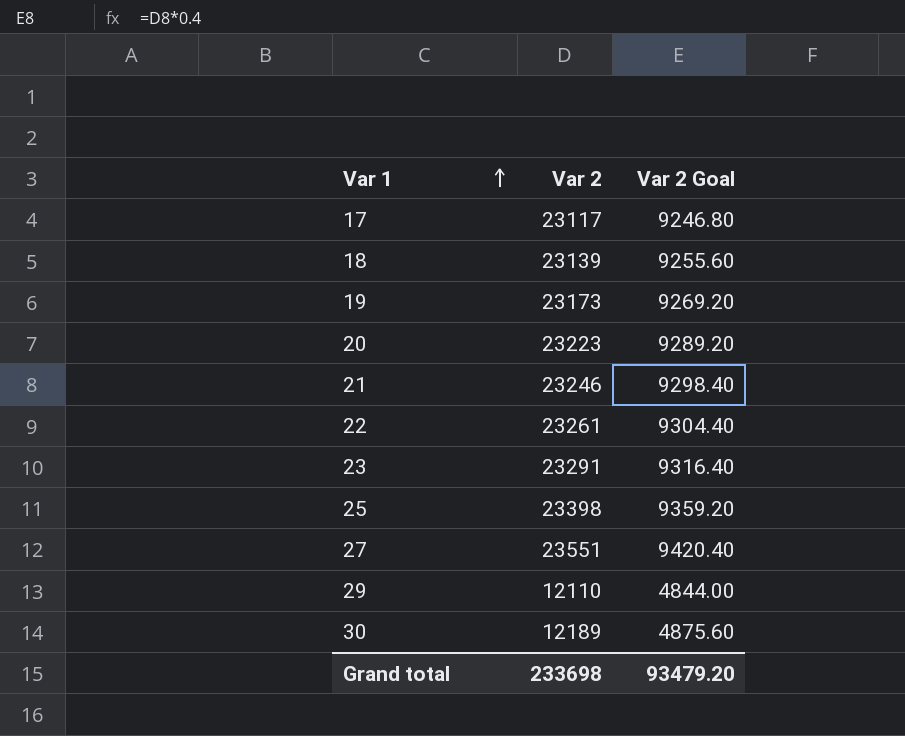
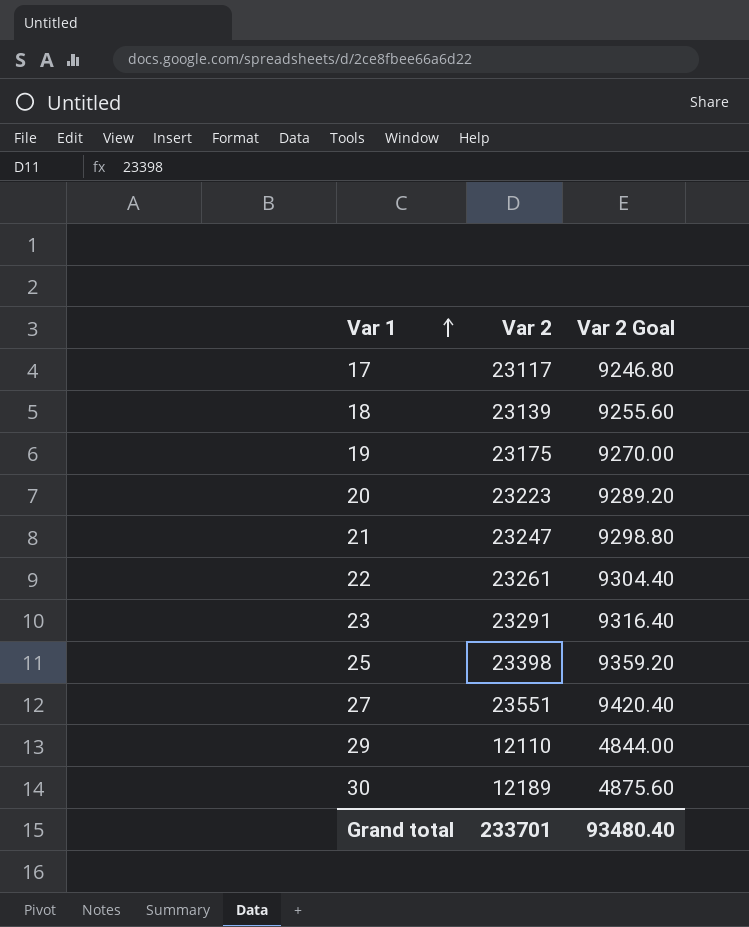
19 | Var 2: 23173 -> 23175
19 | Var 2 Goal: 9269.20 -> 9270.00
21 | Var 2: 23246 -> 23247
21 | Var 2 Goal: 9298.40 -> 9298.80
Grand total | Var 2: 233698 -> 233701
Grand total | Var 2 Goal: 93479.20 -> 93480.40

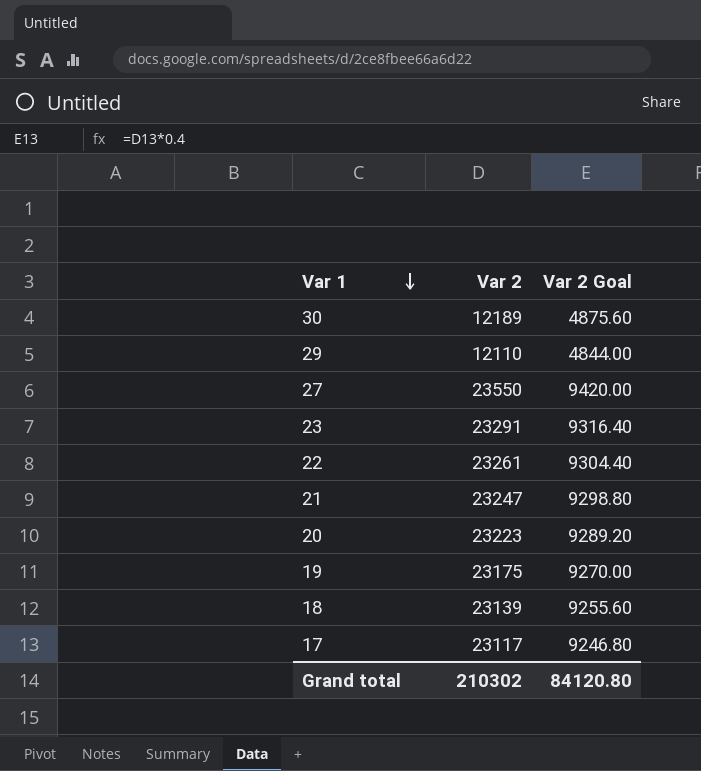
row order: Var 1 ascending -> Var 1 descending
row 25: 23398 | 9359.20 -> none
27 | Var 2: 23551 -> 23550
27 | Var 2 Goal: 9420.40 -> 9420.00
Grand total | Var 2: 233701 -> 210302
Grand total | Var 2 Goal: 93480.40 -> 84120.80

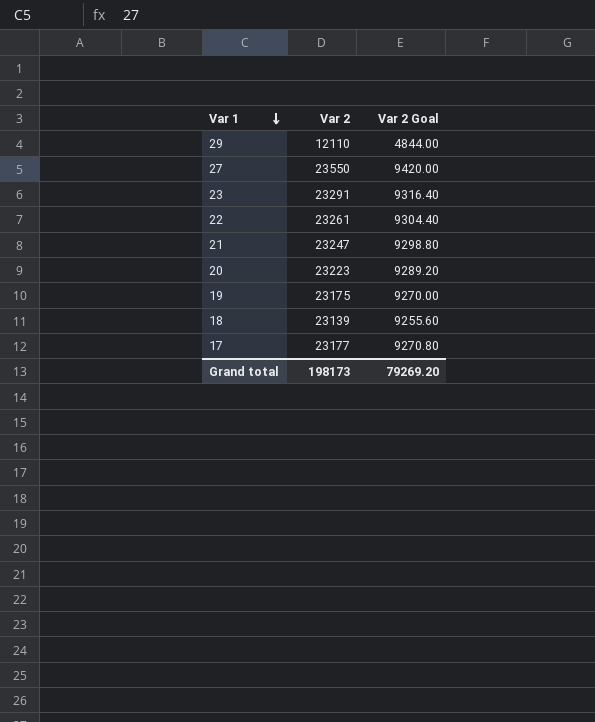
row 30: 12189 | 4875.60 -> none
17 | Var 2: 23117 -> 23177
17 | Var 2 Goal: 9246.80 -> 9270.80
Grand total | Var 2: 210302 -> 198173
Grand total | Var 2 Goal: 84120.80 -> 79269.20

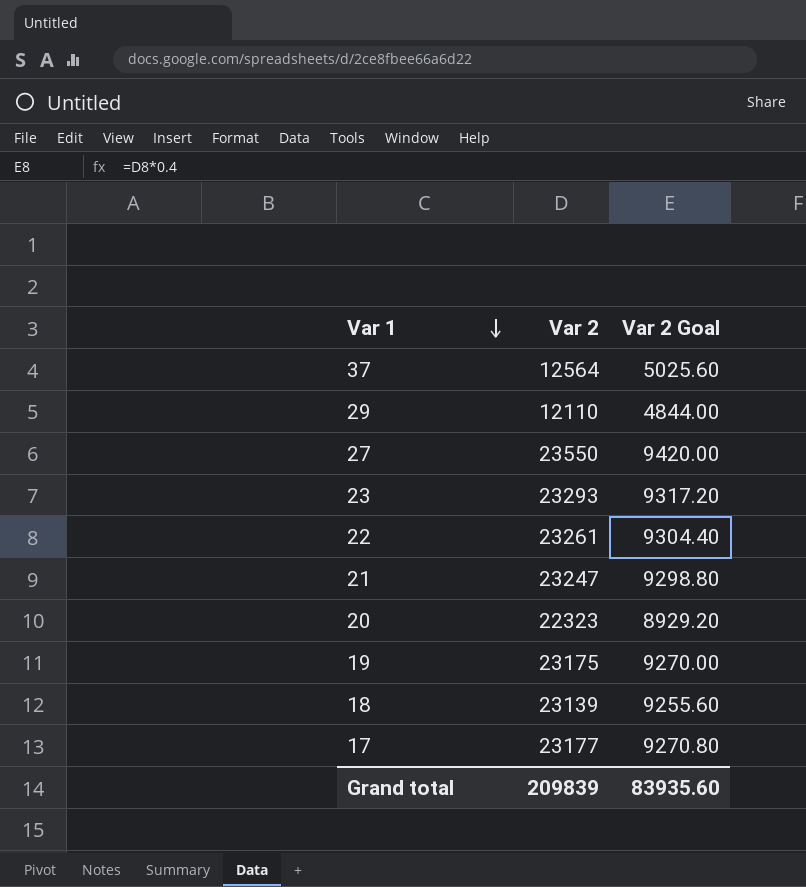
row 37: none -> 12564 | 5025.60
23 | Var 2: 23291 -> 23293
23 | Var 2 Goal: 9316.40 -> 9317.20
20 | Var 2: 23223 -> 22323
20 | Var 2 Goal: 9289.20 -> 8929.20
Grand total | Var 2: 198173 -> 209839
Grand total | Var 2 Goal: 79269.20 -> 83935.60

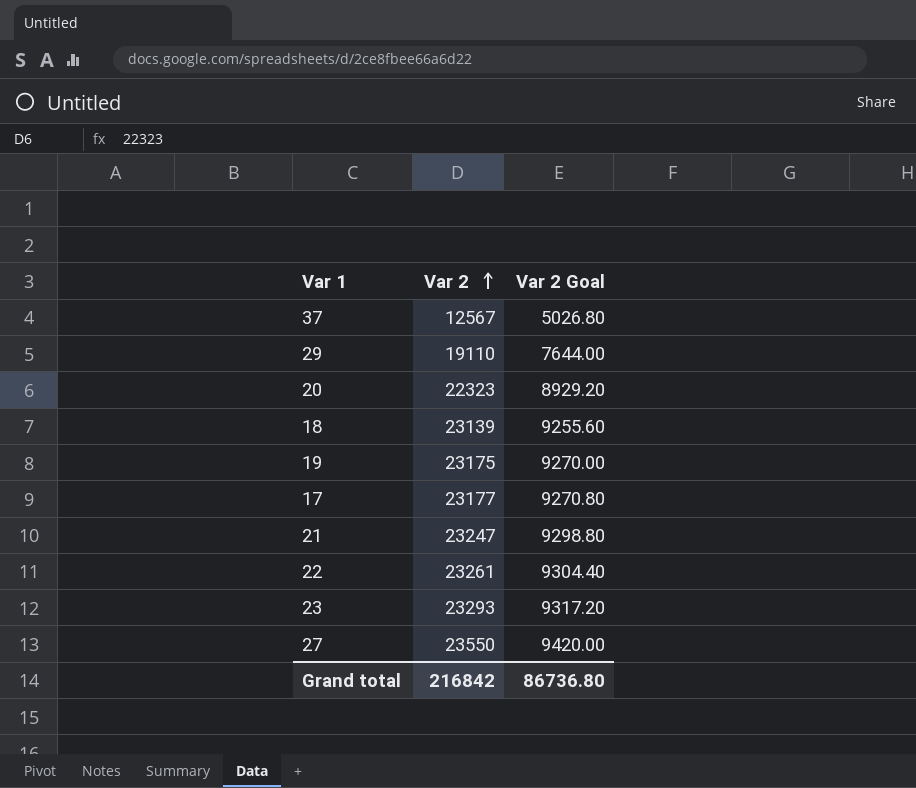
row order: Var 1 descending -> Var 2 ascending
37 | Var 2: 12564 -> 12567
37 | Var 2 Goal: 5025.60 -> 5026.80
29 | Var 2: 12110 -> 19110
29 | Var 2 Goal: 4844.00 -> 7644.00
Grand total | Var 2: 209839 -> 216842
Grand total | Var 2 Goal: 83935.60 -> 86736.80

